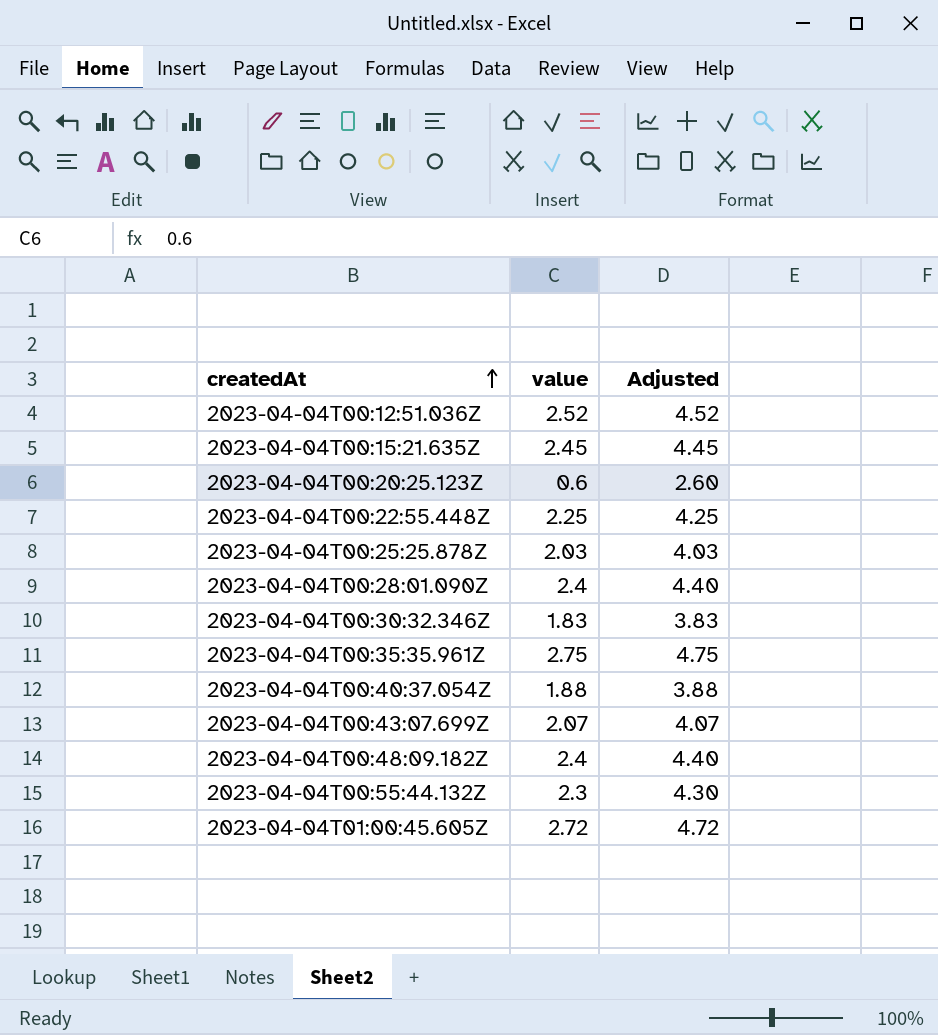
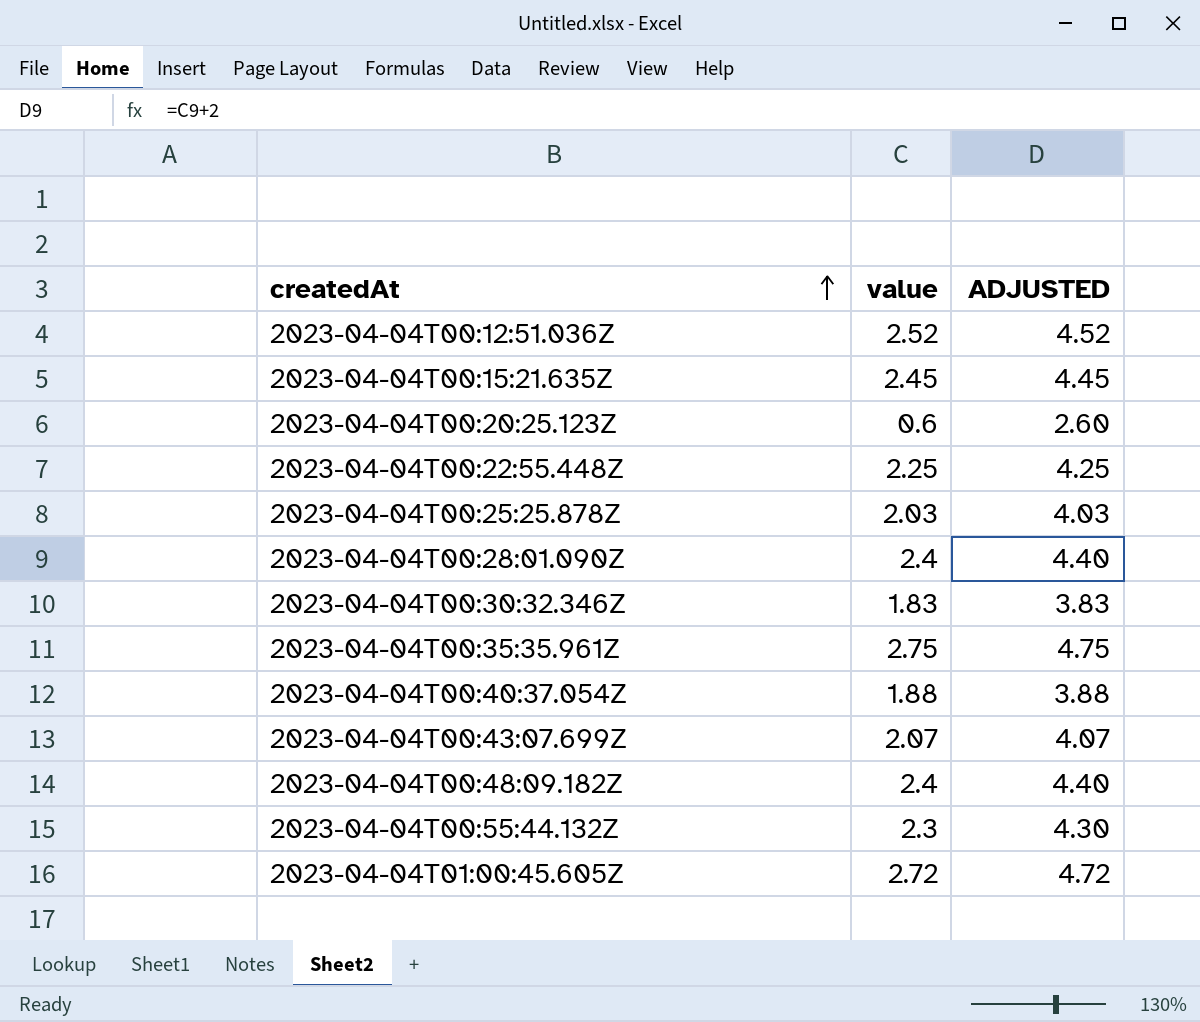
column name: Adjusted -> ADJUSTED

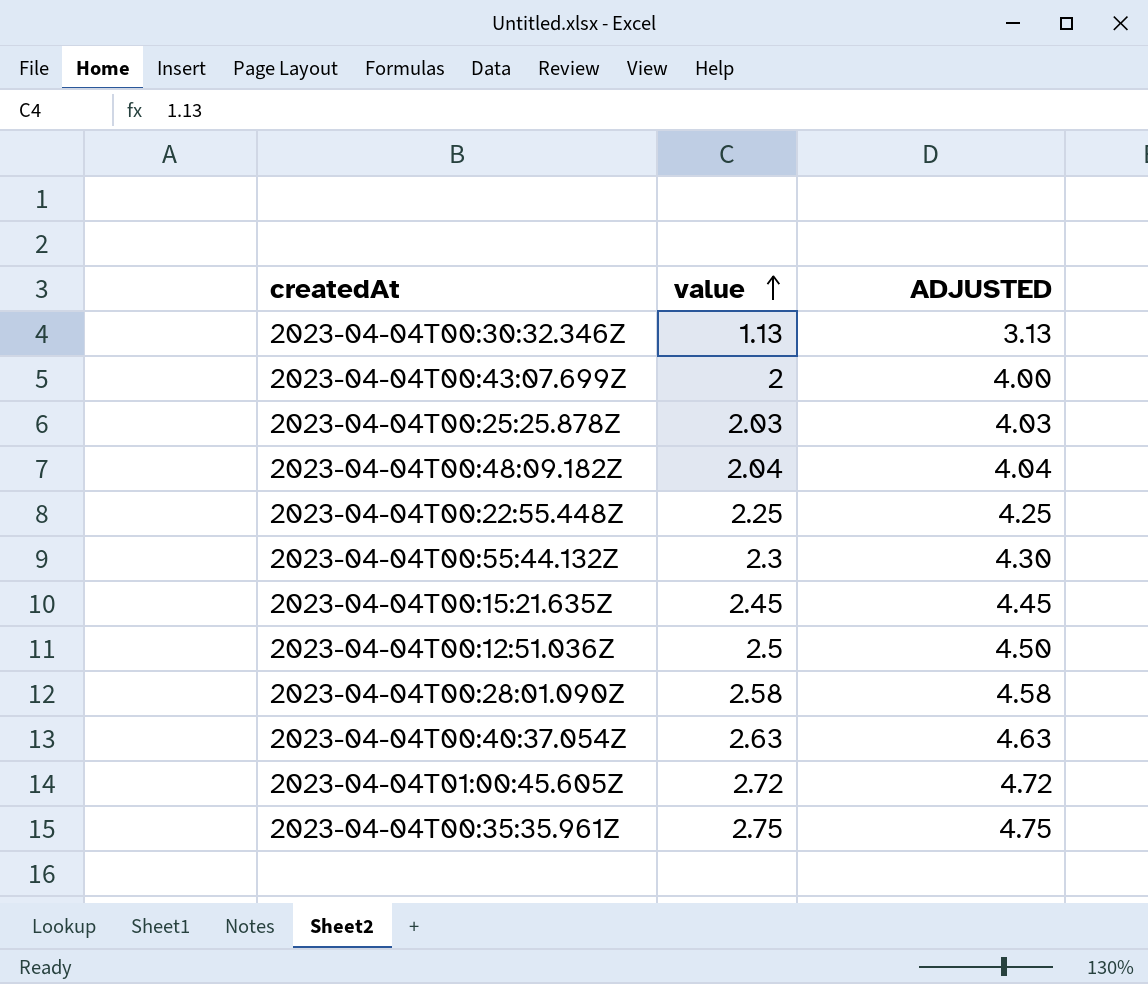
row order: createdAt ascending -> value ascending
row 2023-04-04T00:20:25.123Z: 0.6 | 2.60 -> none
2023-04-04T00:30:32.346Z | value: 1.83 -> 1.13
2023-04-04T00:30:32.346Z | ADJUSTED: 3.83 -> 3.13
2023-04-04T00:43:07.699Z | value: 2.07 -> 2
2023-04-04T00:43:07.699Z | ADJUSTED: 4.07 -> 4.00
2023-04-04T00:48:09.182Z | value: 2.4 -> 2.04
2023-04-04T00:48:09.182Z | ADJUSTED: 4.40 -> 4.04
2023-04-04T00:12:51.036Z | value: 2.52 -> 2.5
2023-04-04T00:12:51.036Z | ADJUSTED: 4.52 -> 4.50
2023-04-04T00:28:01.090Z | value: 2.4 -> 2.58
2023-04-04T00:28:01.090Z | ADJUSTED: 4.40 -> 4.58
2023-04-04T00:40:37.054Z | value: 1.88 -> 2.63
2023-04-04T00:40:37.054Z | ADJUSTED: 3.88 -> 4.63

